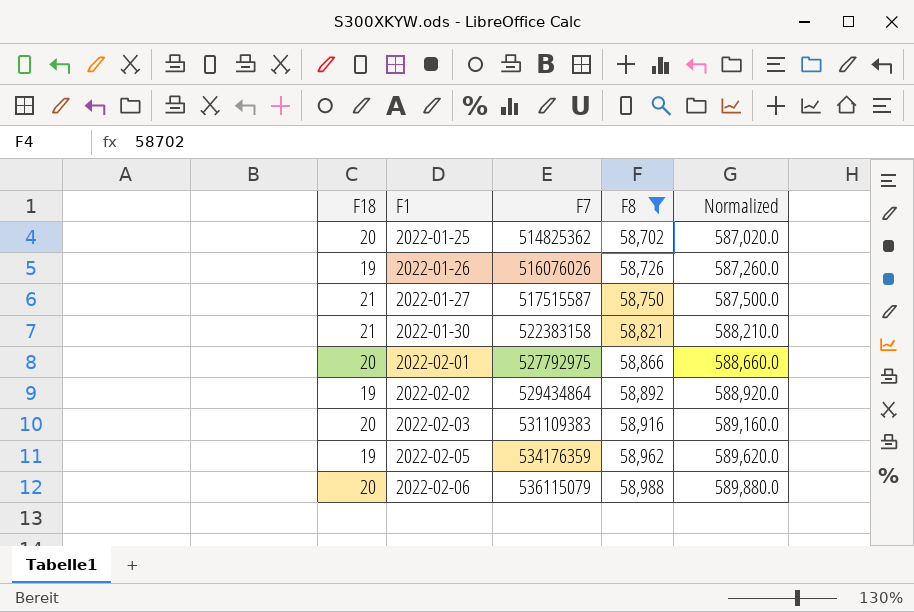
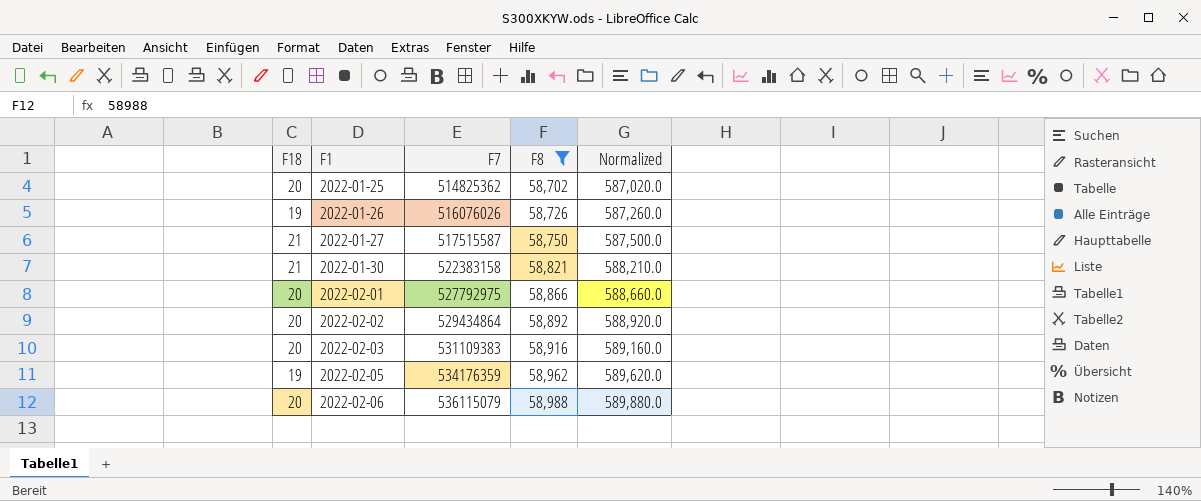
2022-02-02 | F18: 19 -> 20

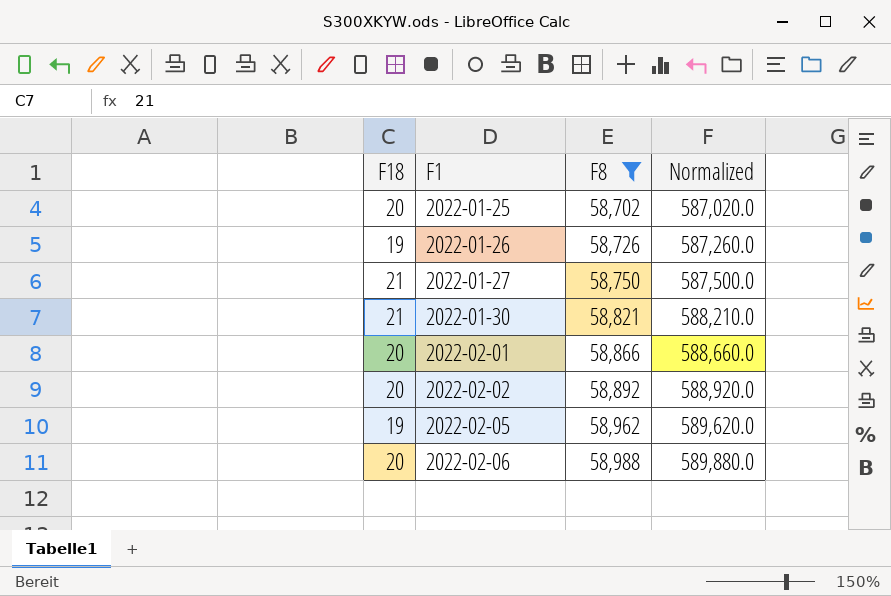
column F7 | position: 3 -> none
row 2022-02-03: 20 | 531109383 | 58,916 | 589,160.0 -> none

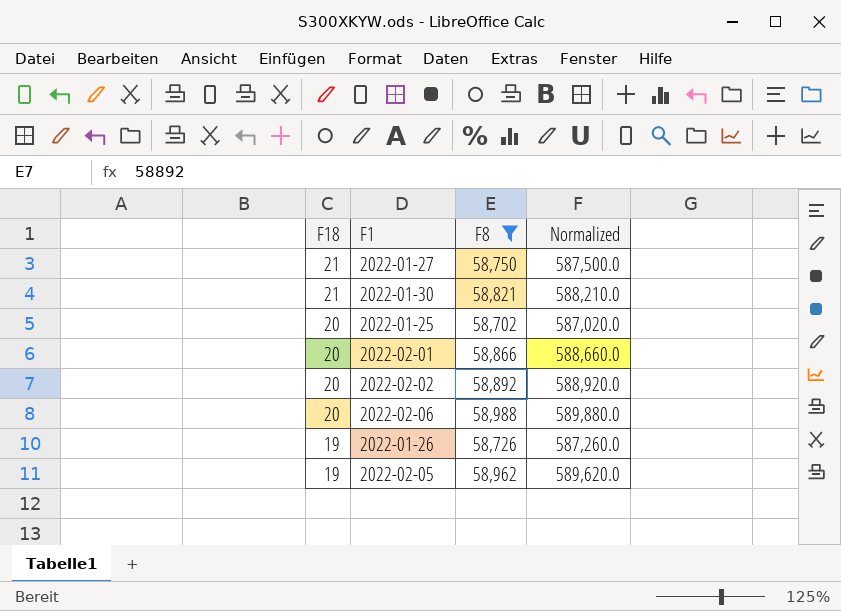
row order: F1 ascending -> F18 descending

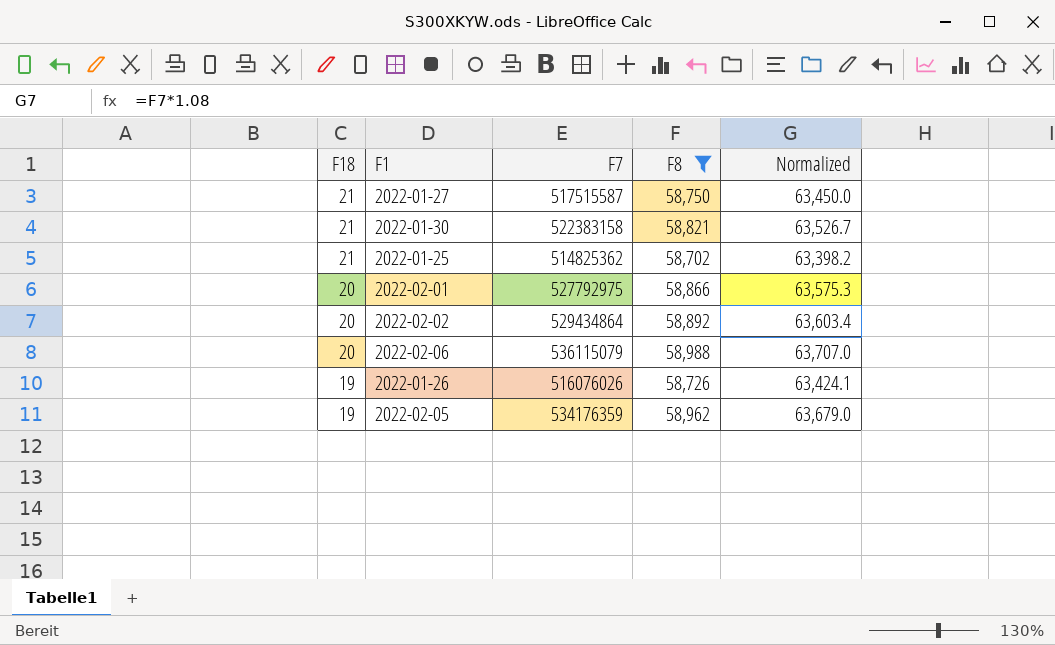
column F7 | position: none -> 3
column Normalized | formula: [F8] * 10 -> [F8] * 1.08
2022-01-25 | F18: 20 -> 21

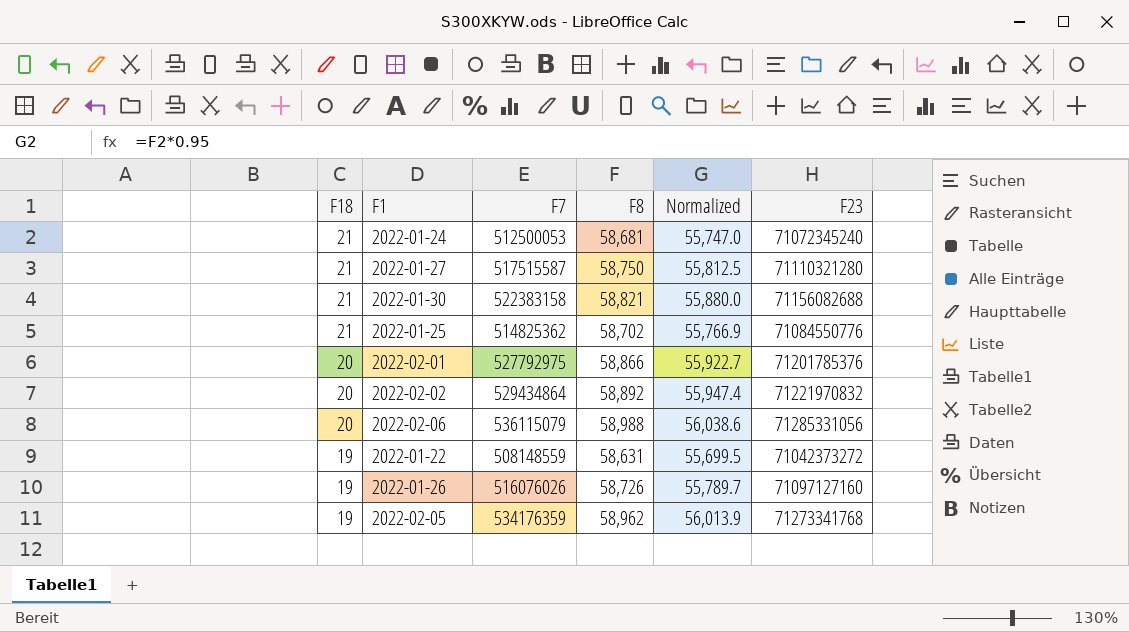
filter: F8 >= 58,702 -> none
column Normalized | formula: [F8] * 1.08 -> [F8] * 0.95
column F23 | position: none -> 6

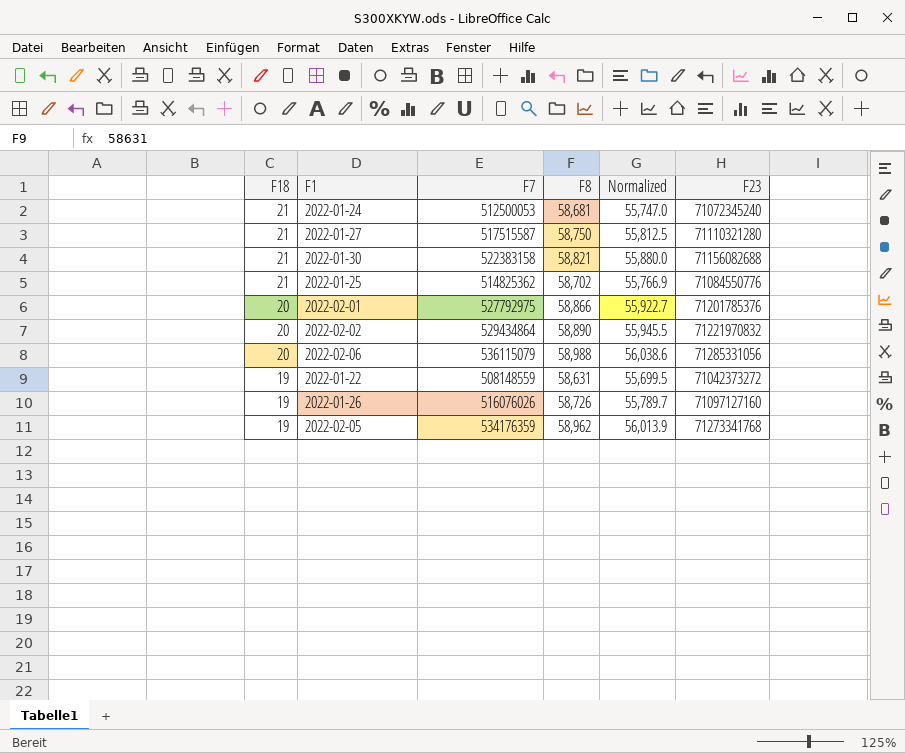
2022-02-02 | F8: 58,892 -> 58,890
2022-02-02 | Normalized: 55,947.4 -> 55,945.5

